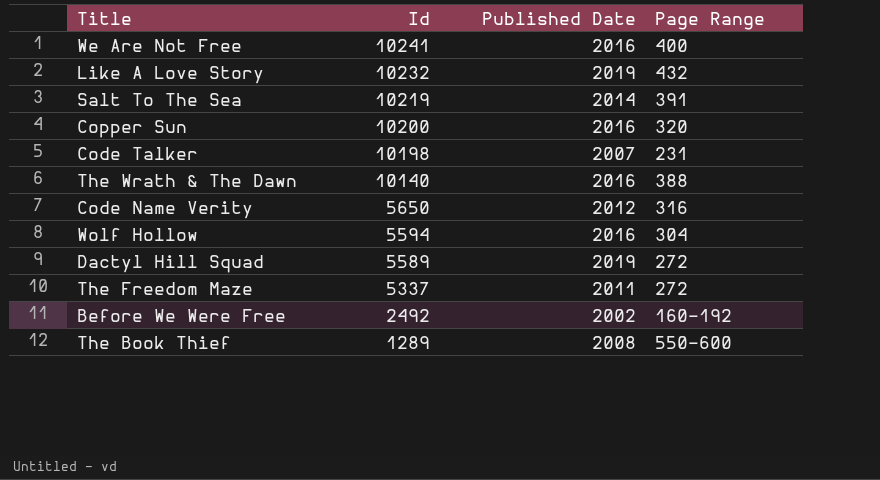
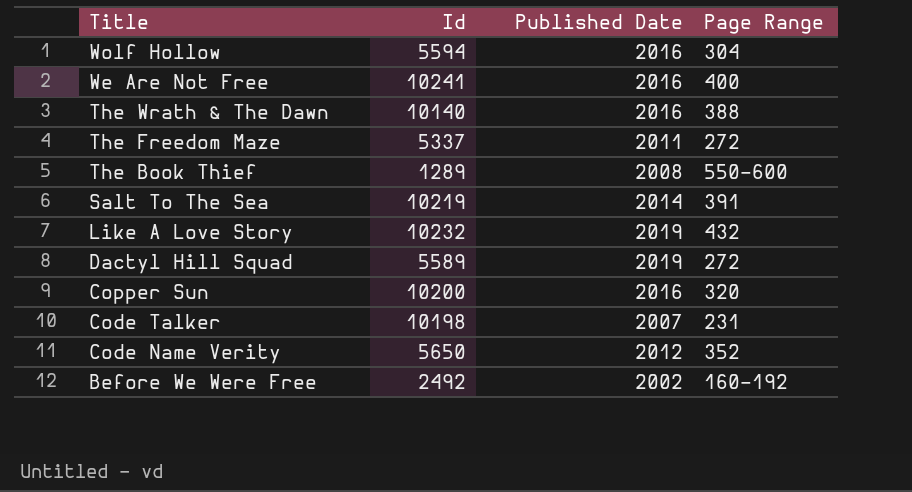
row order: Id descending -> Title descending
Code Name Verity | Page Range: 316 -> 352

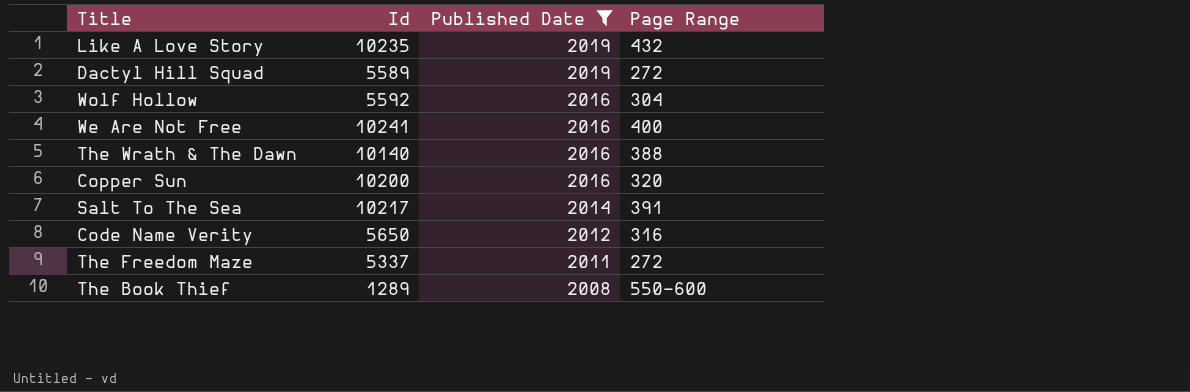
filter: none -> Published Date >= 2008
row order: Title descending -> Published Date descending
Like A Love Story | Id: 10232 -> 10235
Wolf Hollow | Id: 5594 -> 5592
Salt To The Sea | Id: 10219 -> 10217
Code Name Verity | Page Range: 352 -> 316

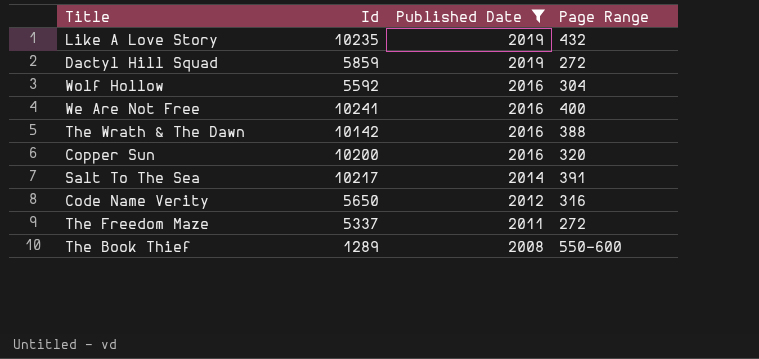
Dactyl Hill Squad | Id: 5589 -> 5859
The Wrath & The Dawn | Id: 10140 -> 10142

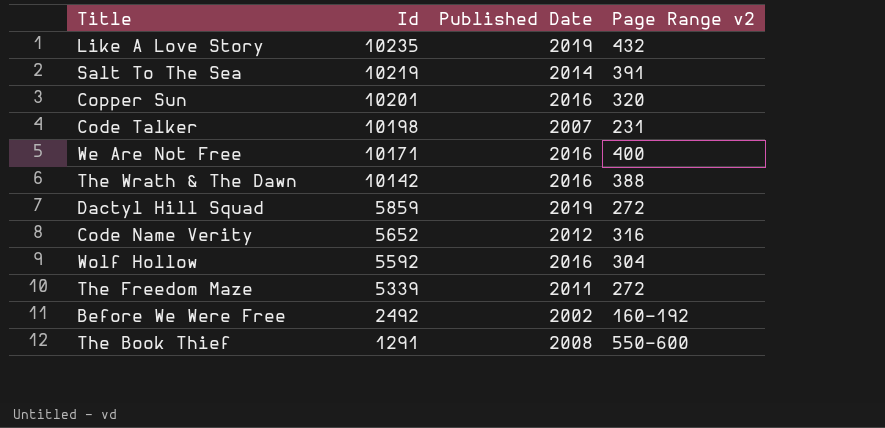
filter: Published Date >= 2008 -> none
row order: Published Date descending -> Id descending
column name: Page Range -> Page Range v2
Salt To The Sea | Id: 10217 -> 10219
Copper Sun | Id: 10200 -> 10201
We Are Not Free | Id: 10241 -> 10171
Code Name Verity | Id: 5650 -> 5652
The Freedom Maze | Id: 5337 -> 5339
The Book Thief | Id: 1289 -> 1291

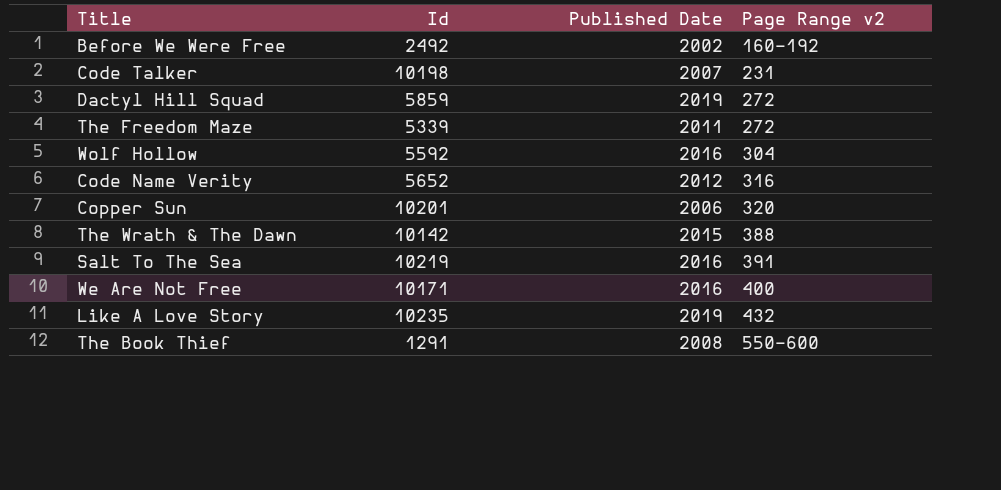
row order: Id descending -> Page Range v2 ascending
Copper Sun | Published Date: 2016 -> 2006
The Wrath & The Dawn | Published Date: 2016 -> 2015
Salt To The Sea | Published Date: 2014 -> 2016

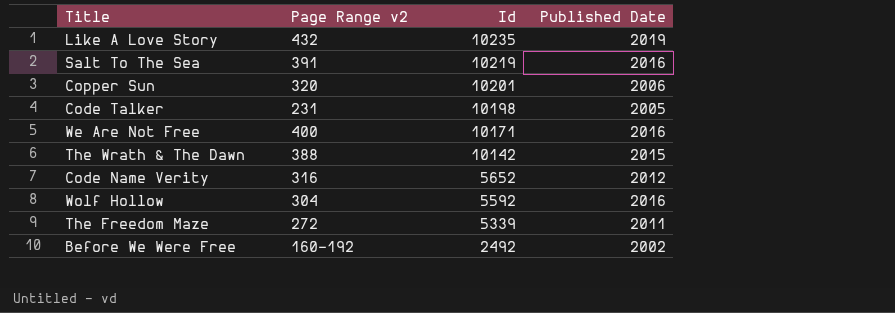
row order: Page Range v2 ascending -> Id descending
column Page Range v2 | position: 4 -> 2
row Dactyl Hill Squad: 5859 | 2019 | 272 -> none
row The Book Thief: 1291 | 2008 | 550-600 -> none
Code Talker | Published Date: 2007 -> 2005

